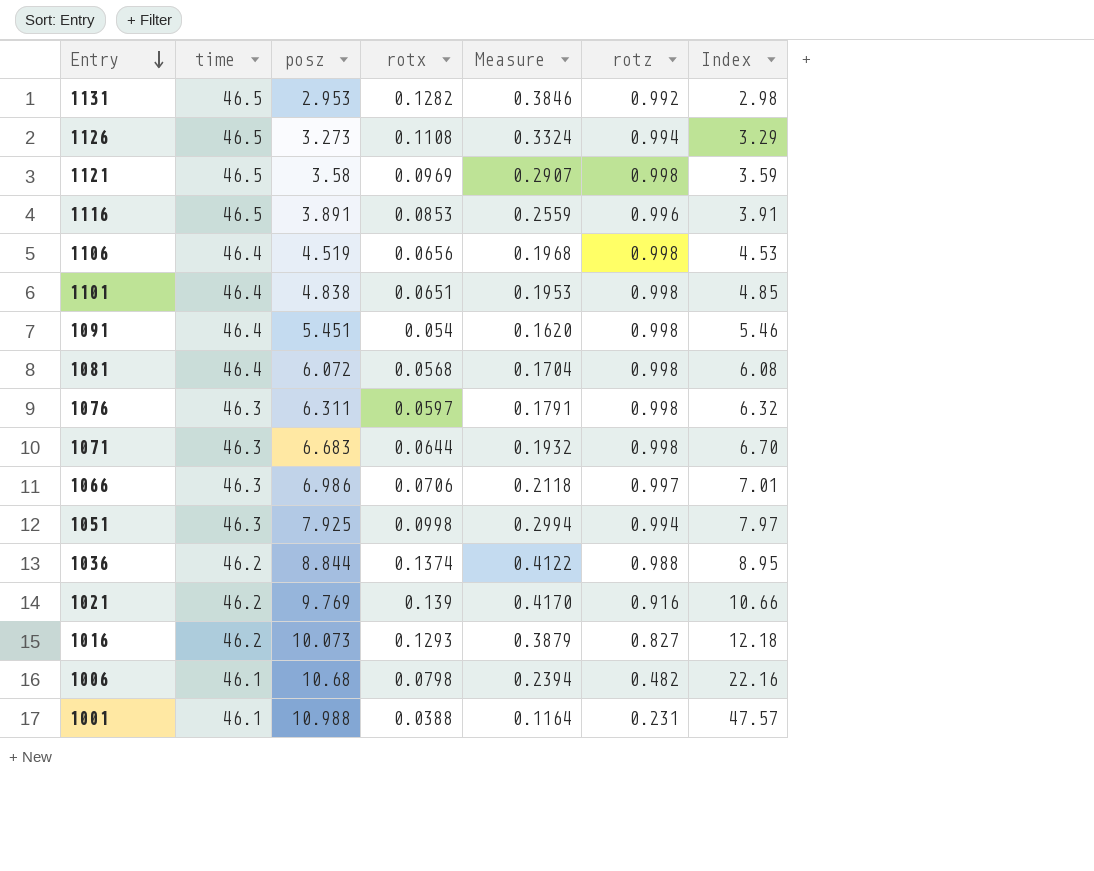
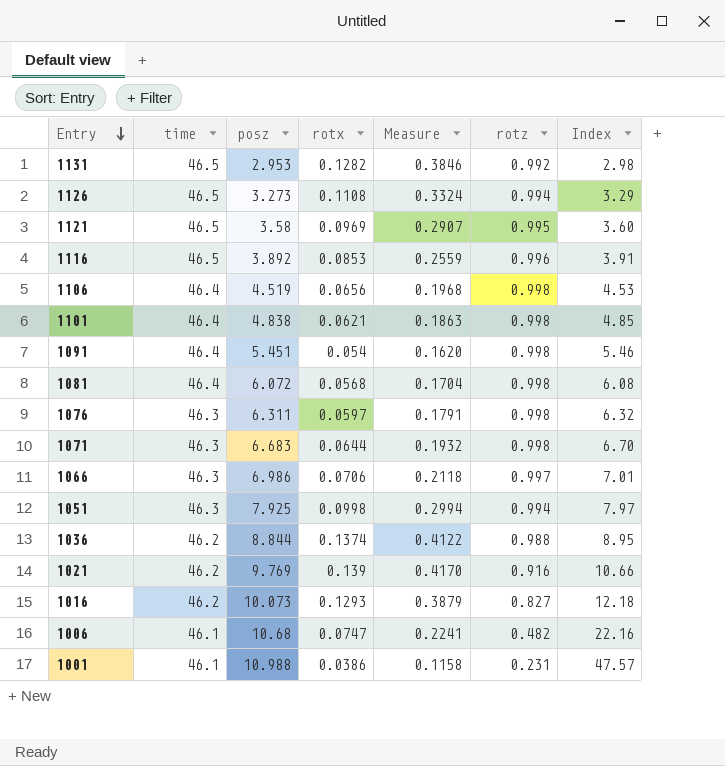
1121 | rotz: 0.998 -> 0.995
1121 | Index: 3.59 -> 3.60
1116 | posz: 3.891 -> 3.892
1101 | rotx: 0.0651 -> 0.0621
1101 | Measure: 0.1953 -> 0.1863
1006 | rotx: 0.0798 -> 0.0747
1006 | Measure: 0.2394 -> 0.2241
1001 | rotx: 0.0388 -> 0.0386
1001 | Measure: 0.1164 -> 0.1158

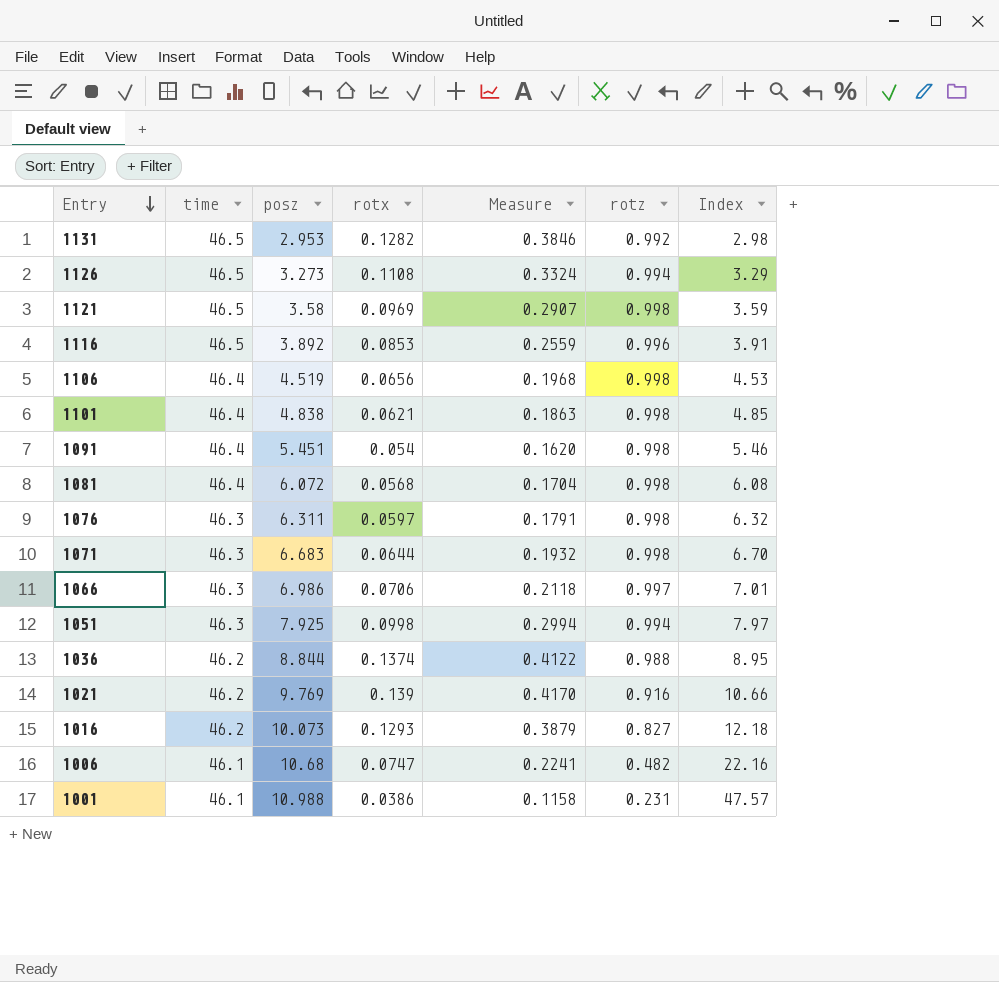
1121 | rotz: 0.995 -> 0.998
1121 | Index: 3.60 -> 3.59

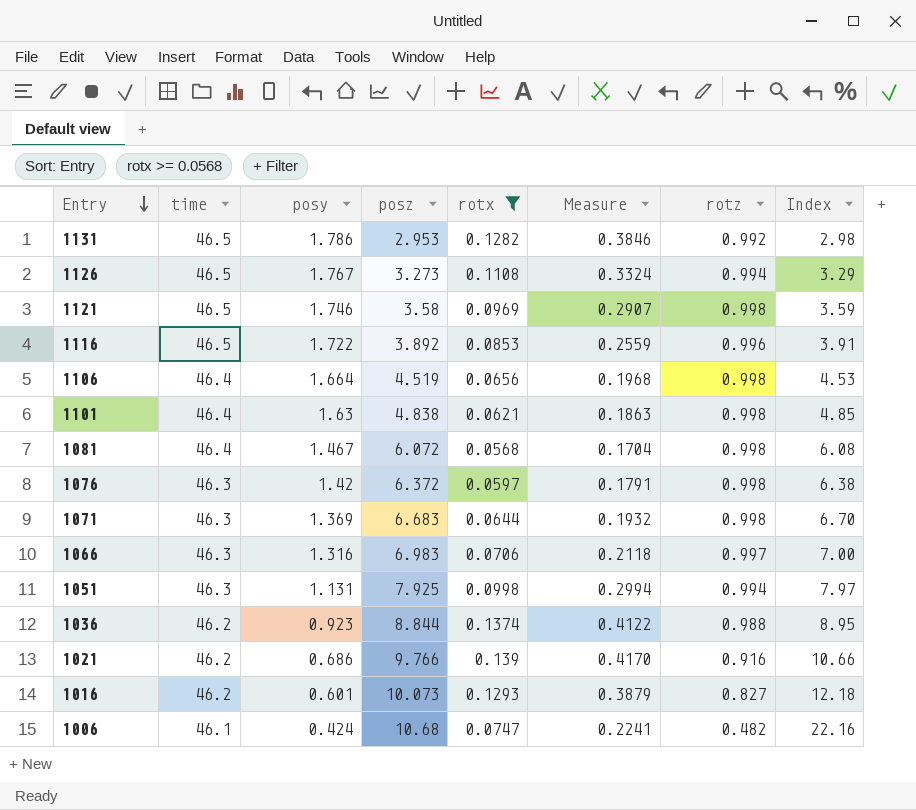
filter: none -> rotx >= 0.0568
column posy | position: none -> 3
1076 | posz: 6.311 -> 6.372
1076 | Index: 6.32 -> 6.38
1066 | posz: 6.986 -> 6.983
1066 | Index: 7.01 -> 7.00
1021 | posz: 9.769 -> 9.766

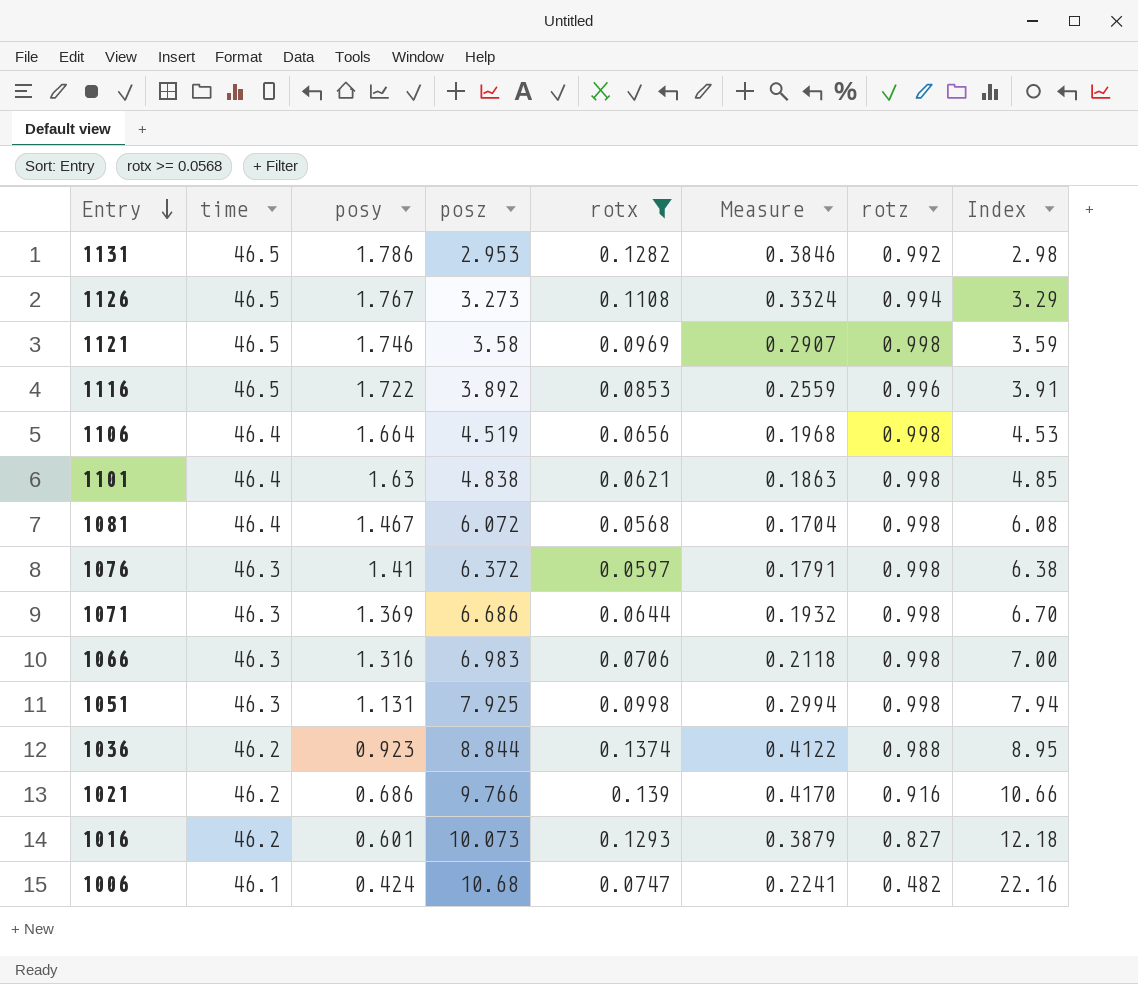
1076 | posy: 1.42 -> 1.41
1071 | posz: 6.683 -> 6.686
1066 | rotz: 0.997 -> 0.998
1051 | rotz: 0.994 -> 0.998
1051 | Index: 7.97 -> 7.94

